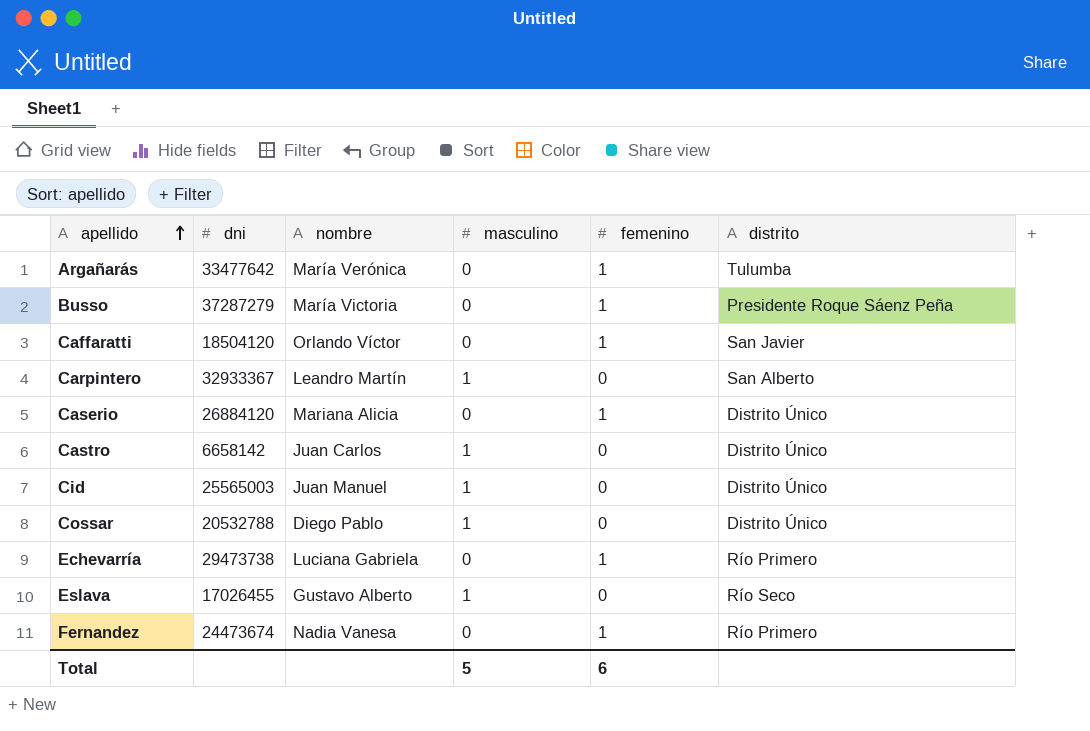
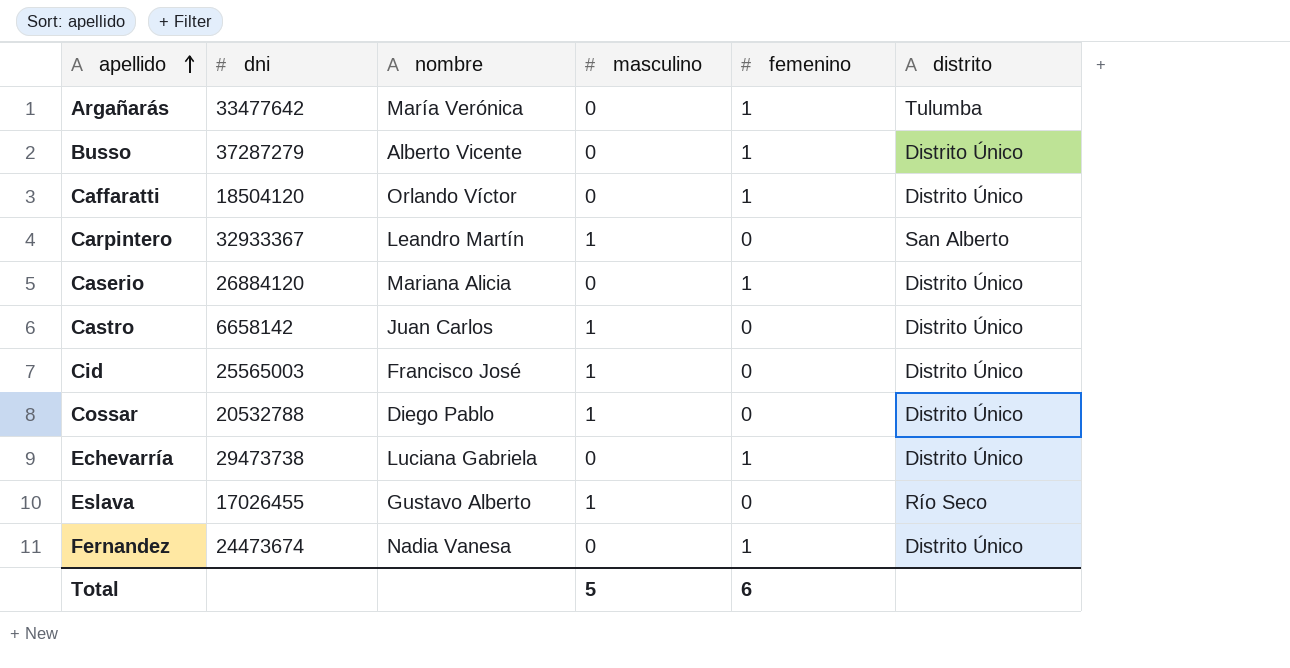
Busso | nombre: María Victoria -> Alberto Vicente
Busso | distrito: Presidente Roque Sáenz Peña -> Distrito Único
Caffaratti | distrito: San Javier -> Distrito Único
Cid | nombre: Juan Manuel -> Francisco José
Echevarría | distrito: Río Primero -> Distrito Único
Fernandez | distrito: Río Primero -> Distrito Único

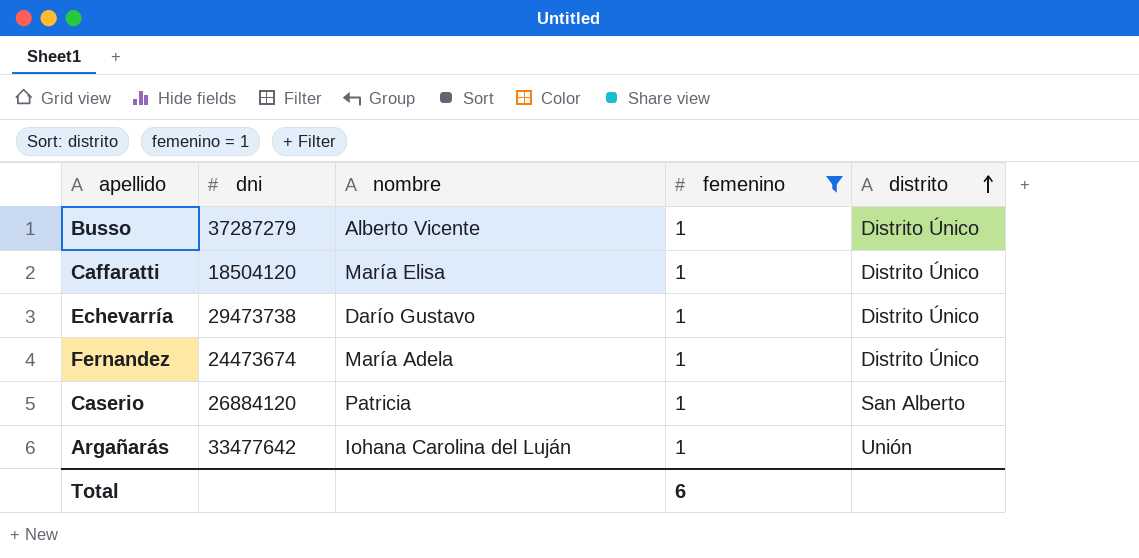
filter: none -> femenino = 1
row order: apellido ascending -> distrito ascending
column masculino | position: 4 -> none
Caffaratti | nombre: Orlando Víctor -> María Elisa
Echevarría | nombre: Luciana Gabriela -> Darío Gustavo
Fernandez | nombre: Nadia Vanesa -> María Adela
Caserio | nombre: Mariana Alicia -> Patricia
Caserio | distrito: Distrito Único -> San Alberto
Argañarás | nombre: María Verónica -> Iohana Carolina del Luján
Argañarás | distrito: Tulumba -> Unión

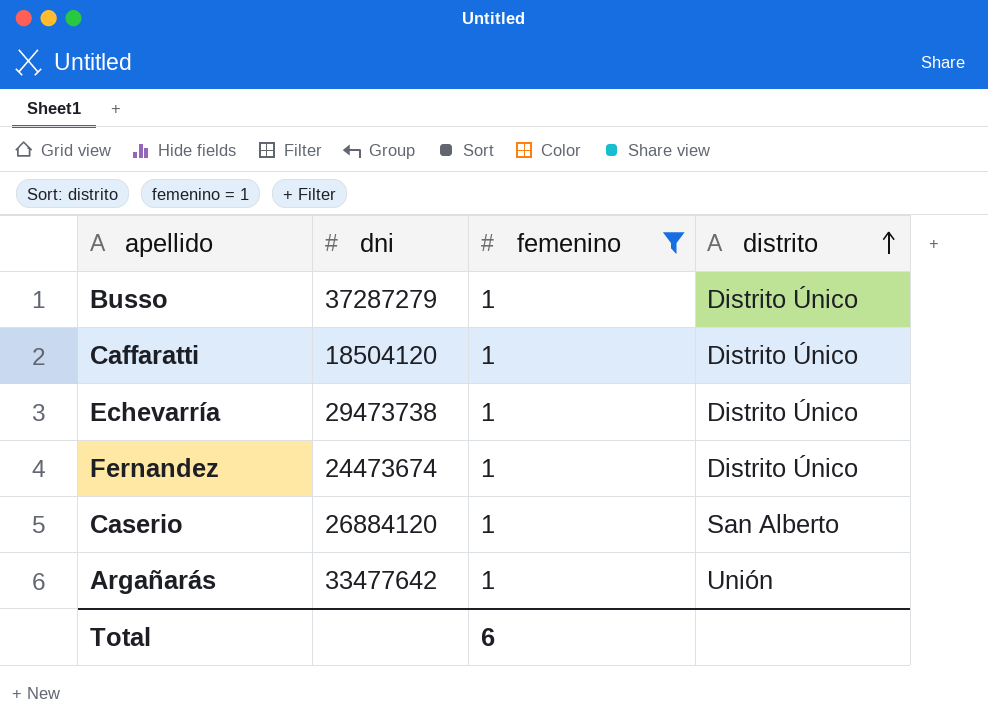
column nombre | position: 3 -> none

